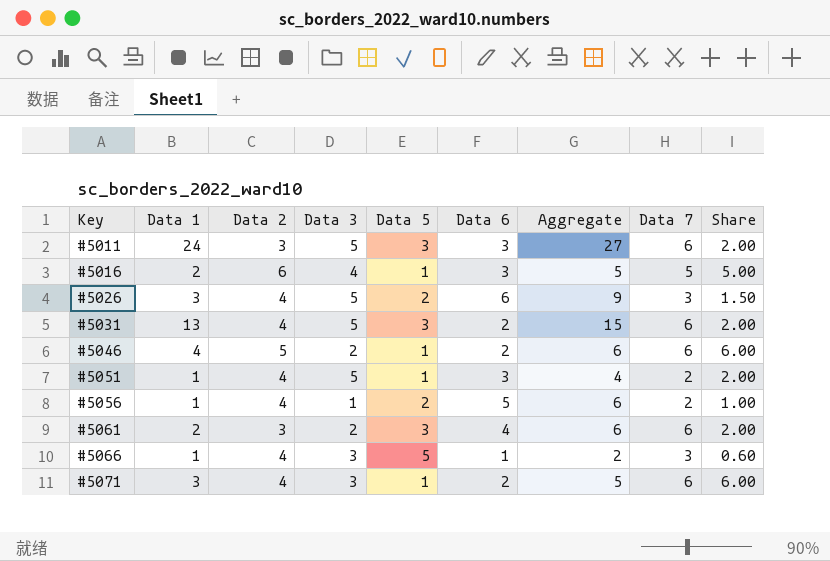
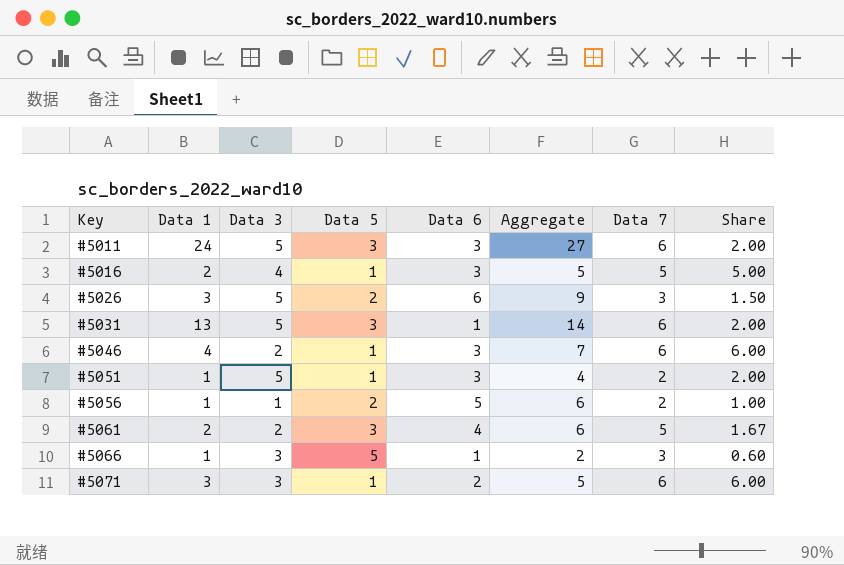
column Data 2 | position: 3 -> none
#5031 | Data 6: 2 -> 1
#5031 | Aggregate: 15 -> 14
#5046 | Data 6: 2 -> 3
#5046 | Aggregate: 6 -> 7
#5061 | Data 7: 6 -> 5
#5061 | Share: 2.00 -> 1.67

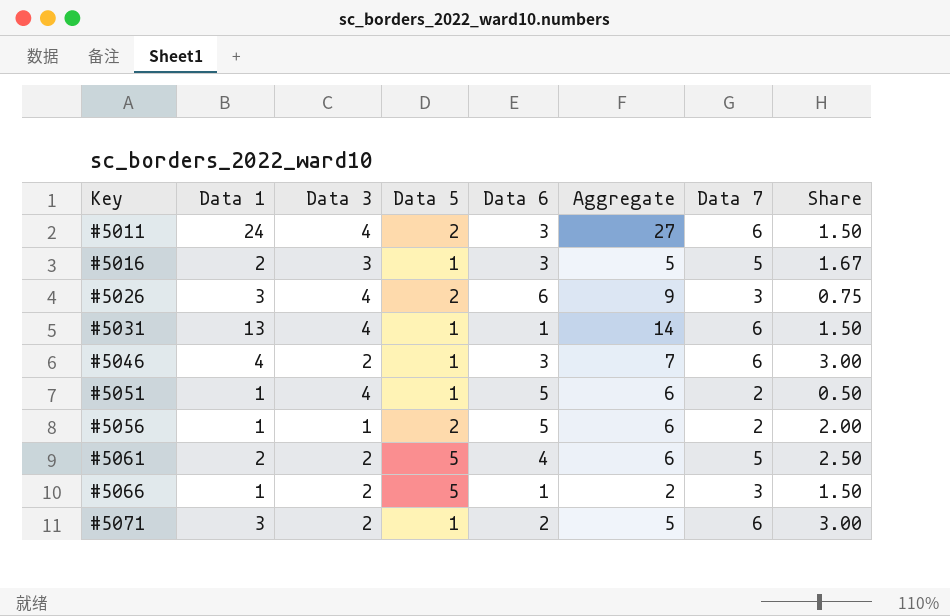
column Share | formula: [Data 7] / [Data 5] -> [Data 7] / [Data 3]
#5011 | Data 3: 5 -> 4
#5011 | Data 5: 3 -> 2
#5016 | Data 3: 4 -> 3
#5026 | Data 3: 5 -> 4
#5031 | Data 3: 5 -> 4
#5031 | Data 5: 3 -> 1
#5051 | Data 3: 5 -> 4
#5051 | Data 6: 3 -> 5
#5051 | Aggregate: 4 -> 6
#5061 | Data 5: 3 -> 5
#5066 | Data 3: 3 -> 2
#5071 | Data 3: 3 -> 2

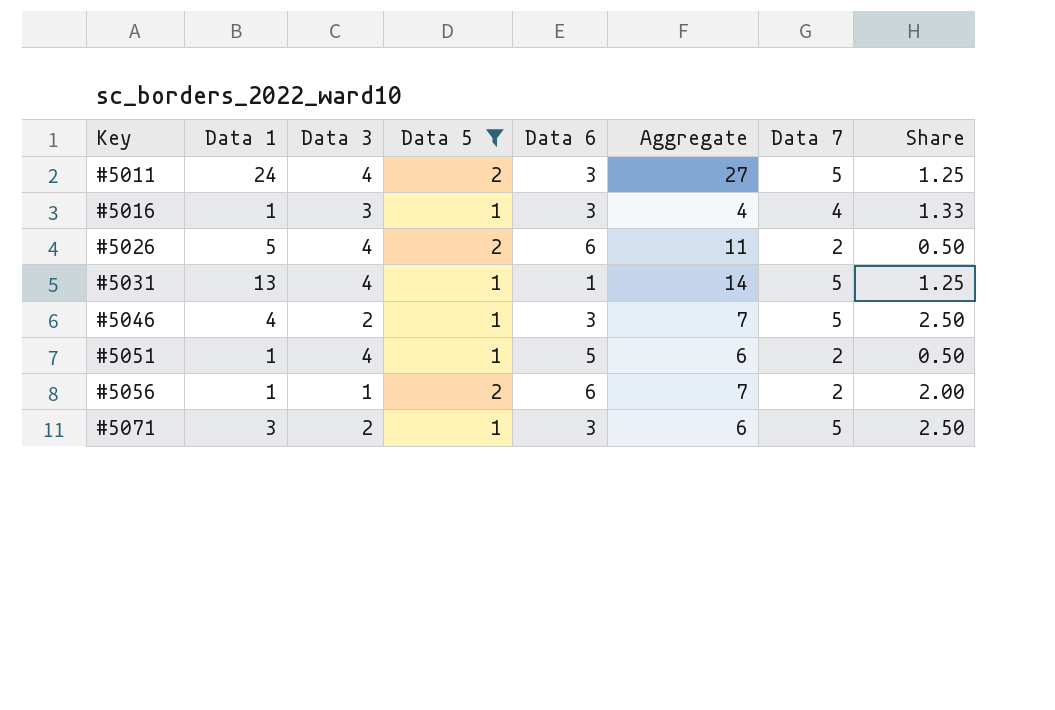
filter: none -> Data 5 != 5
#5011 | Data 7: 6 -> 5
#5011 | Share: 1.50 -> 1.25
#5016 | Data 1: 2 -> 1
#5016 | Aggregate: 5 -> 4
#5016 | Data 7: 5 -> 4
#5016 | Share: 1.67 -> 1.33
#5026 | Data 1: 3 -> 5
#5026 | Aggregate: 9 -> 11
#5026 | Data 7: 3 -> 2
#5026 | Share: 0.75 -> 0.50
#5031 | Data 7: 6 -> 5
#5031 | Share: 1.50 -> 1.25
#5046 | Data 7: 6 -> 5
#5046 | Share: 3.00 -> 2.50
#5056 | Data 6: 5 -> 6
#5056 | Aggregate: 6 -> 7
#5071 | Data 6: 2 -> 3
#5071 | Aggregate: 5 -> 6
#5071 | Data 7: 6 -> 5
#5071 | Share: 3.00 -> 2.50

